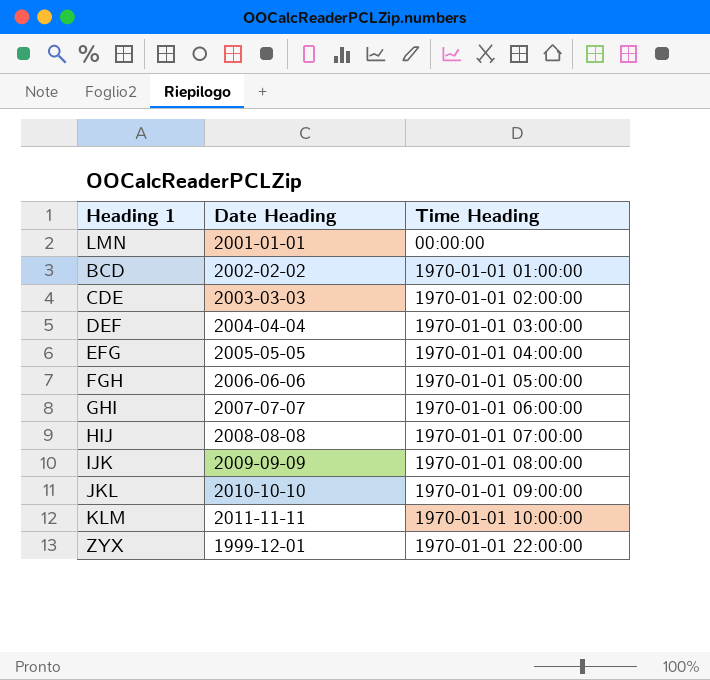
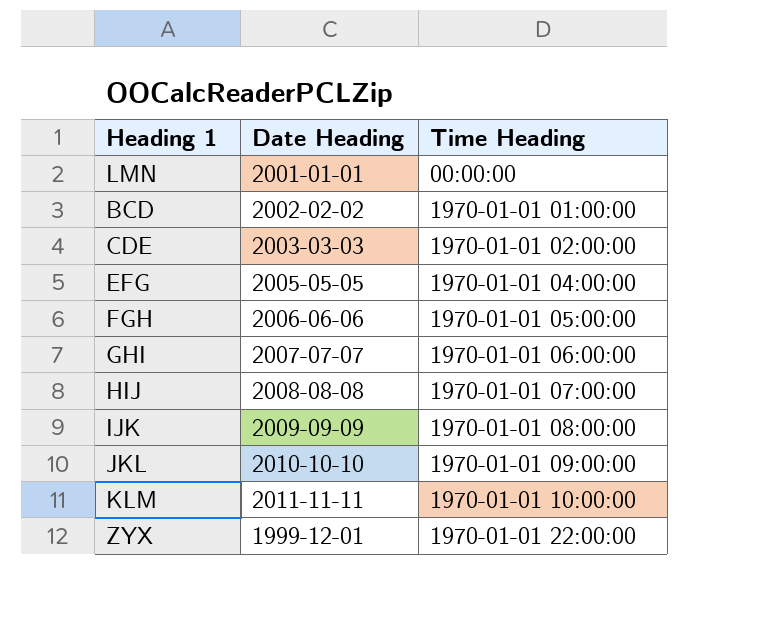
row DEF: 2004-04-04 | 1970-01-01 03:00:00 -> none

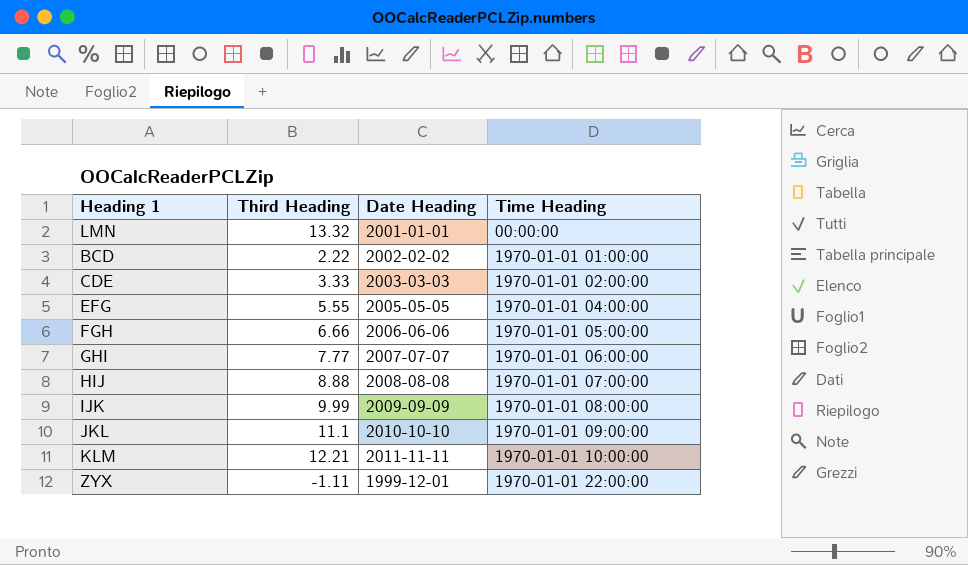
column Third Heading | position: none -> 2

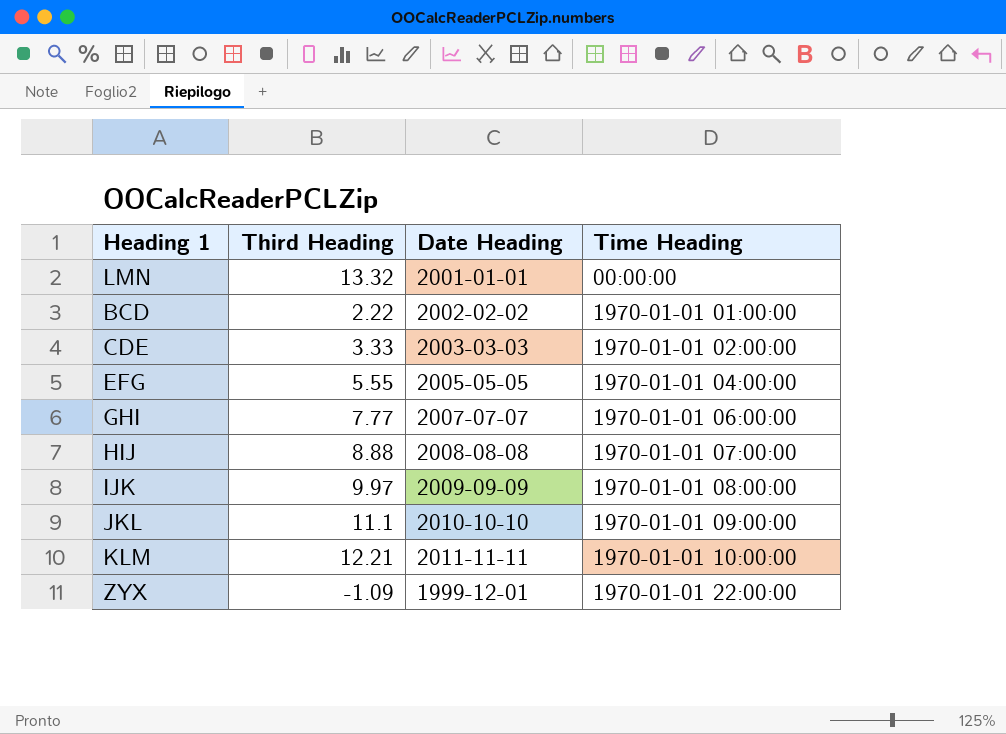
row FGH: 6.66 | 2006-06-06 | 1970-01-01 05:00:00 -> none
IJK | Third Heading: 9.99 -> 9.97
ZYX | Third Heading: -1.11 -> -1.09

